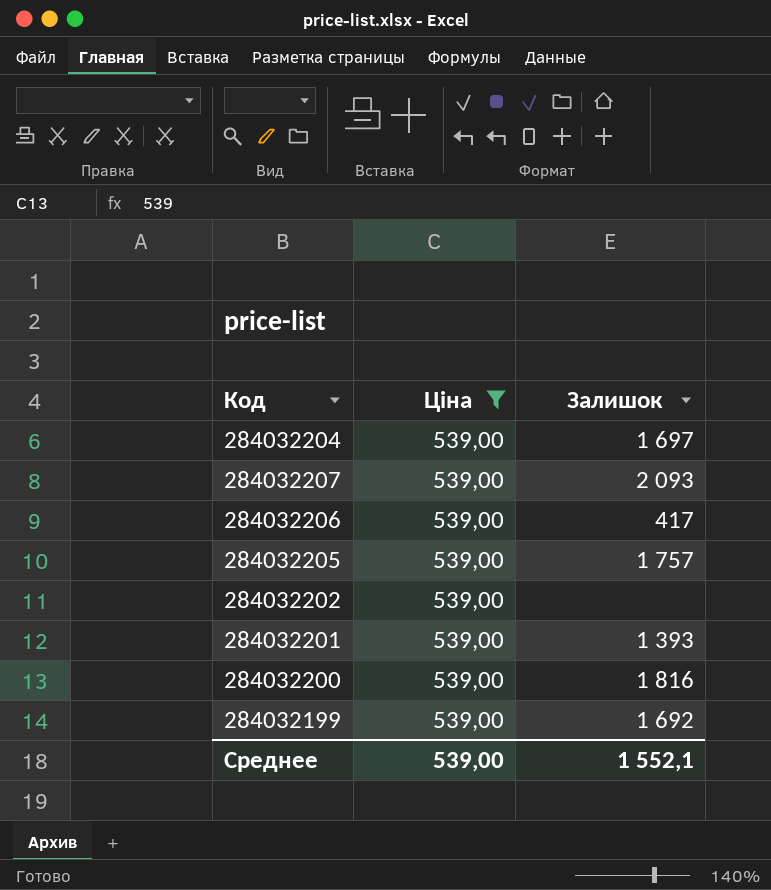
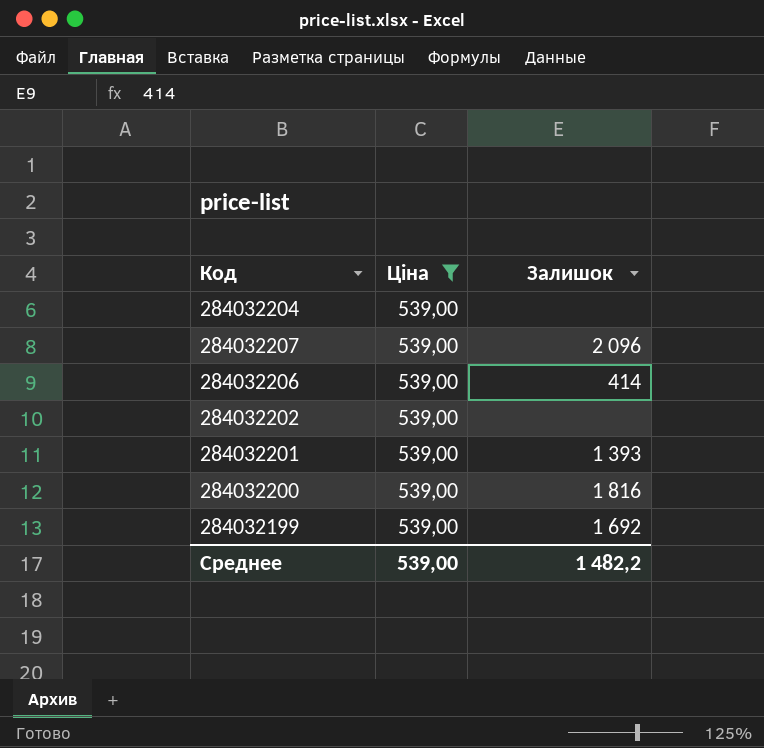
row 284032205: 539,00 | 1 757 -> none
284032204 | Залишок: 1 697 -> none
284032207 | Залишок: 2 093 -> 2 096
284032206 | Залишок: 417 -> 414
Среднее | Залишок: 1 552,1 -> 1 482,2

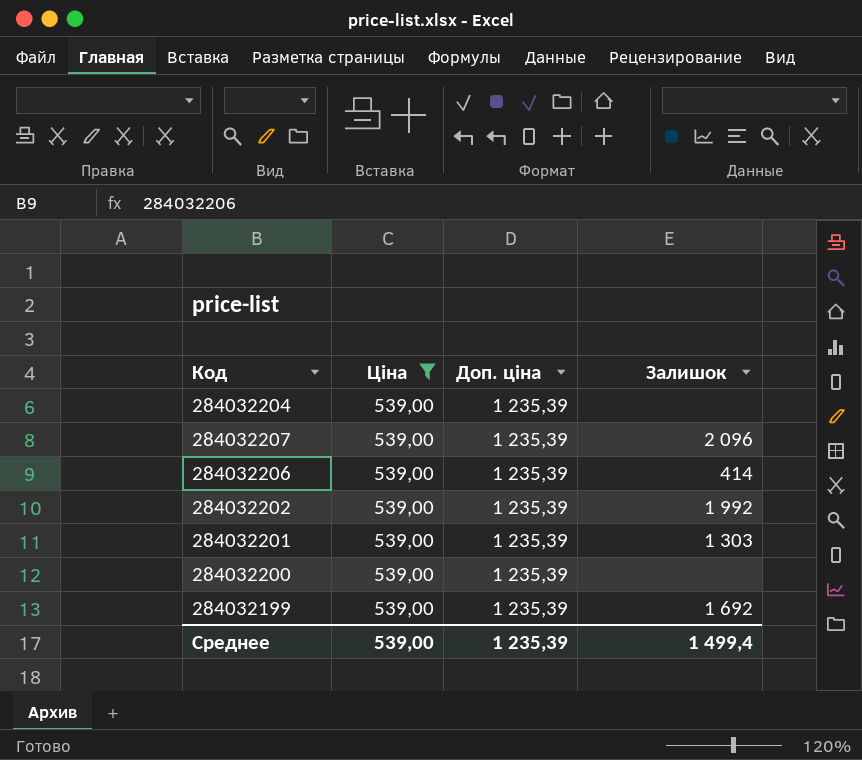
column Доп. ціна | position: none -> 3
284032202 | Залишок: none -> 1 992
284032201 | Залишок: 1 393 -> 1 303
284032200 | Залишок: 1 816 -> none
Среднее | Залишок: 1 482,2 -> 1 499,4

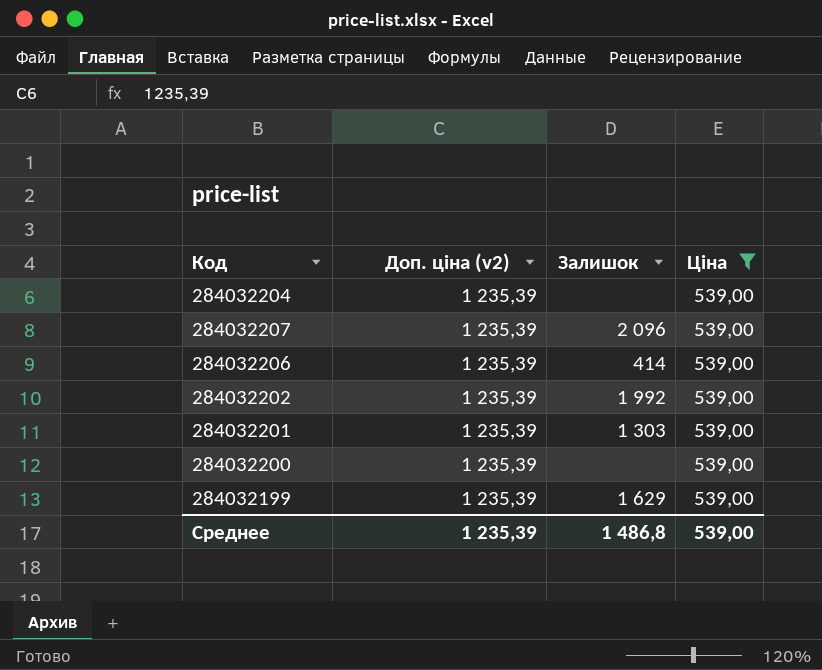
column name: Доп. ціна -> Доп. ціна (v2)
column Ціна | position: 2 -> 4
284032199 | Залишок: 1 692 -> 1 629
Среднее | Залишок: 1 499,4 -> 1 486,8

